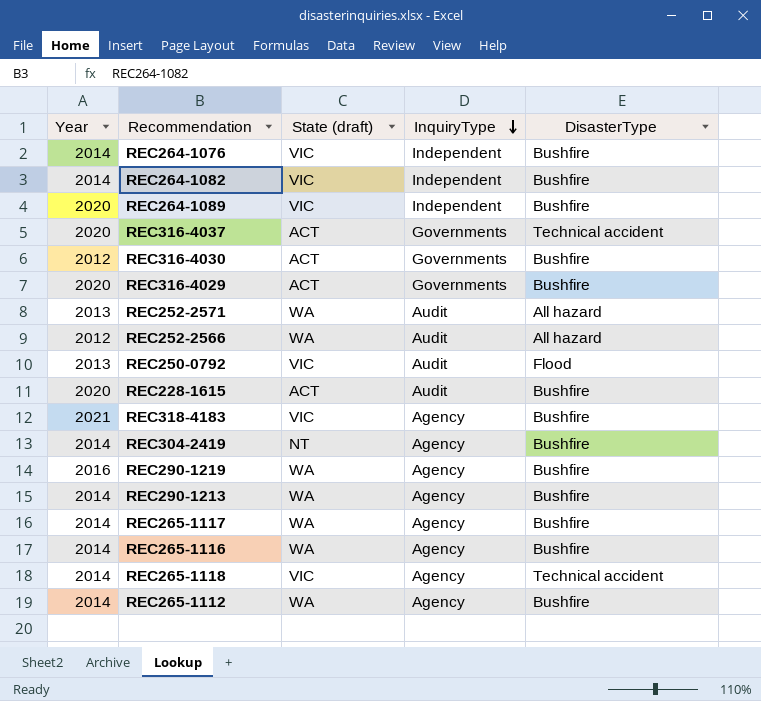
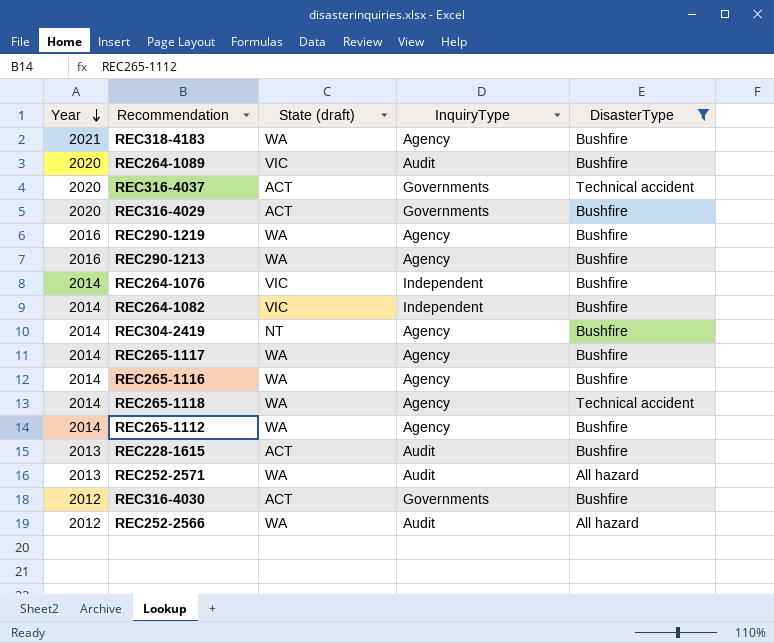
filter: none -> DisasterType != Flood
row order: InquiryType descending -> Year descending
REC318-4183 | State (draft): VIC -> WA
REC264-1089 | InquiryType: Independent -> Audit
REC290-1213 | Year: 2014 -> 2016
REC265-1118 | State (draft): VIC -> WA
REC228-1615 | Year: 2020 -> 2013

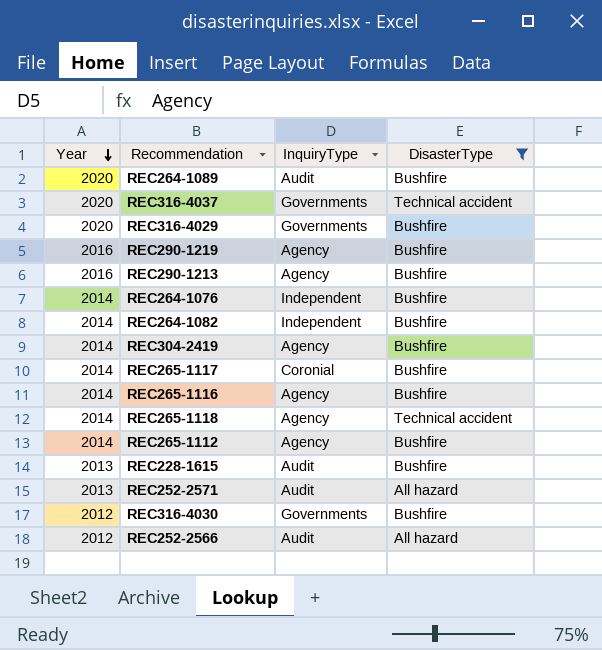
column State (draft) | position: 3 -> none
row REC318-4183: 2021 | WA | Agency | Bushfire -> none
REC265-1117 | InquiryType: Agency -> Coronial

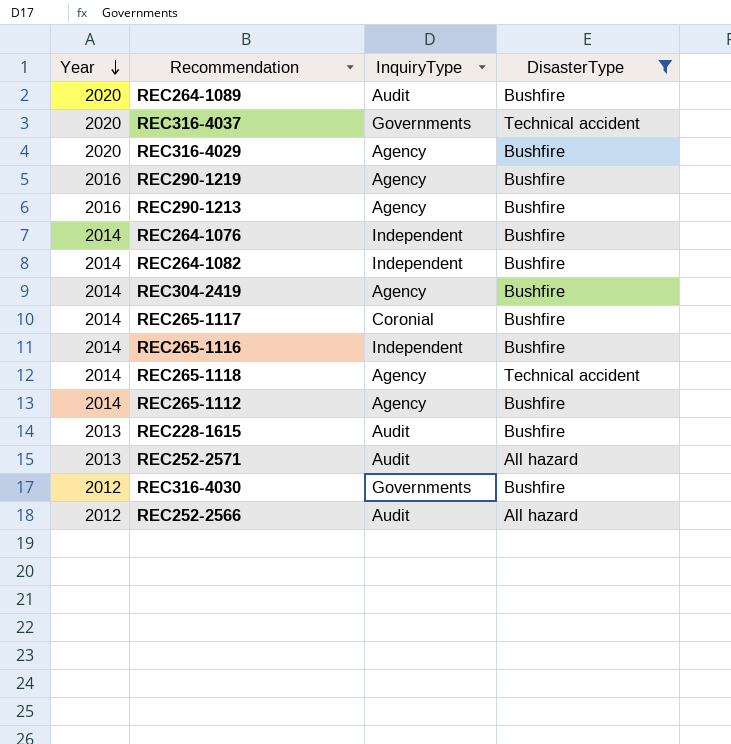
REC316-4029 | InquiryType: Governments -> Agency
REC265-1116 | InquiryType: Agency -> Independent

